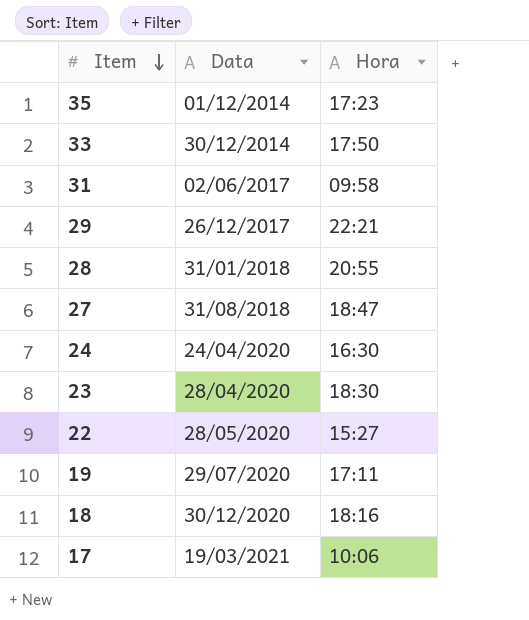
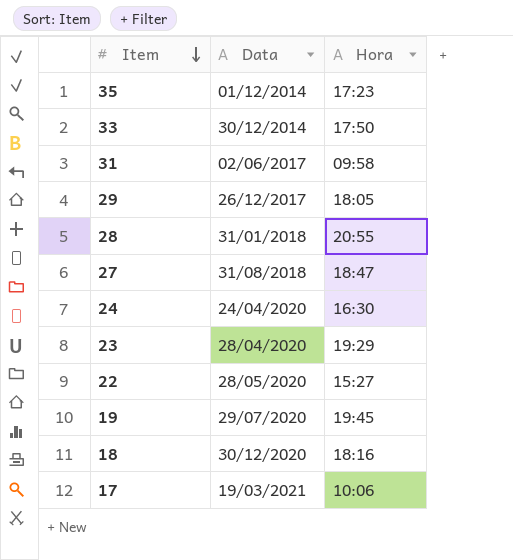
29 | Hora: 22:21 -> 18:05
23 | Hora: 18:30 -> 19:29
19 | Hora: 17:11 -> 19:45

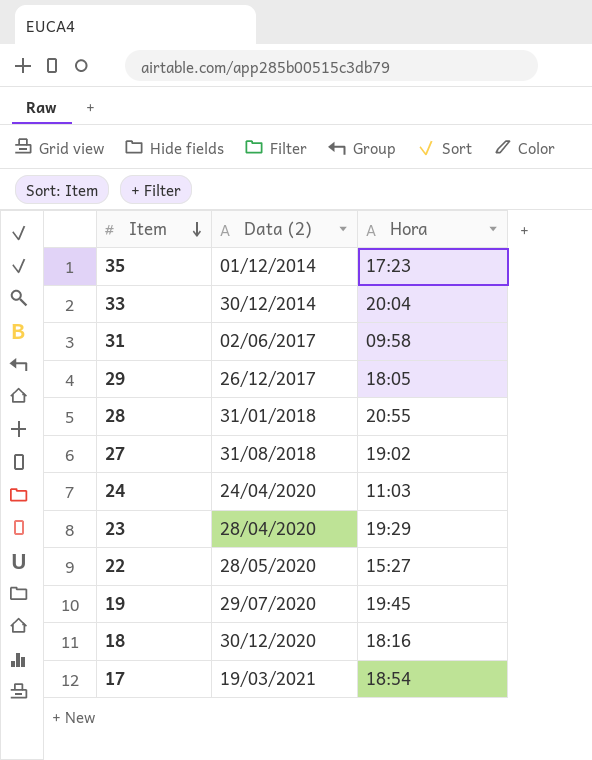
column name: Data -> Data (2)
33 | Hora: 17:50 -> 20:04
27 | Hora: 18:47 -> 19:02
24 | Hora: 16:30 -> 11:03
17 | Hora: 10:06 -> 18:54

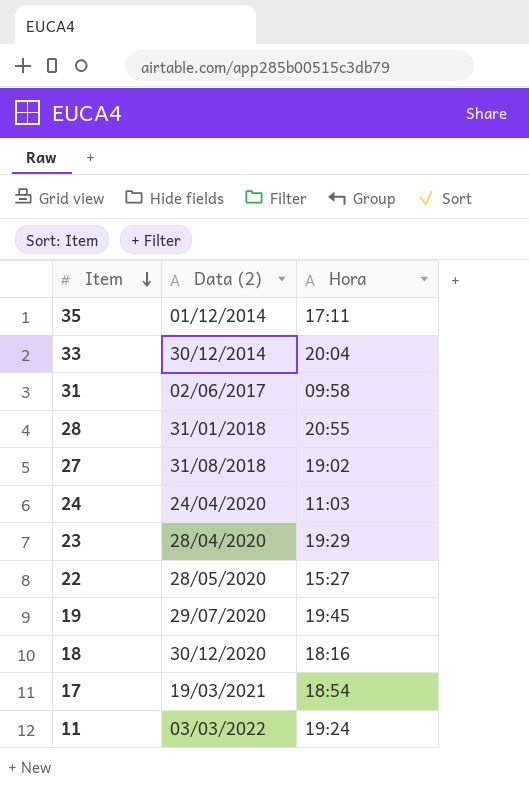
row 29: 26/12/2017 | 18:05 -> none
35 | Hora: 17:23 -> 17:11
row 11: none -> 03/03/2022 | 19:24

